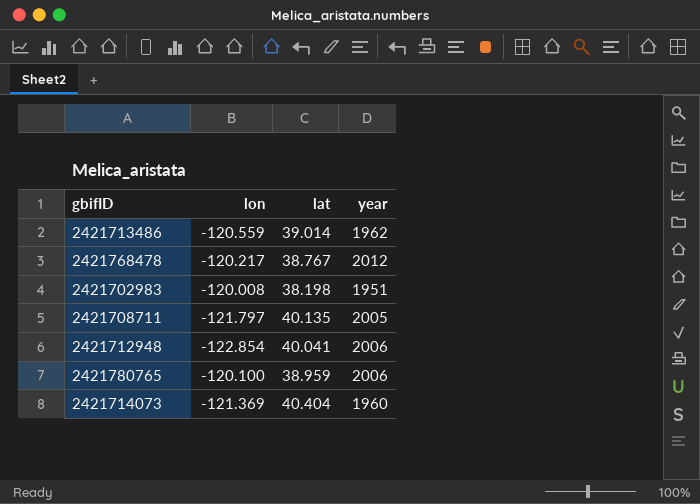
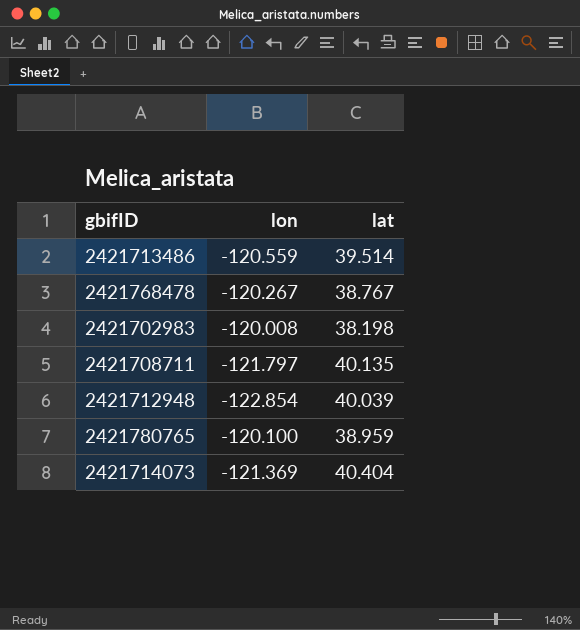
column year | position: 4 -> none
2421713486 | lat: 39.014 -> 39.514
2421768478 | lon: -120.217 -> -120.267
2421712948 | lat: 40.041 -> 40.039

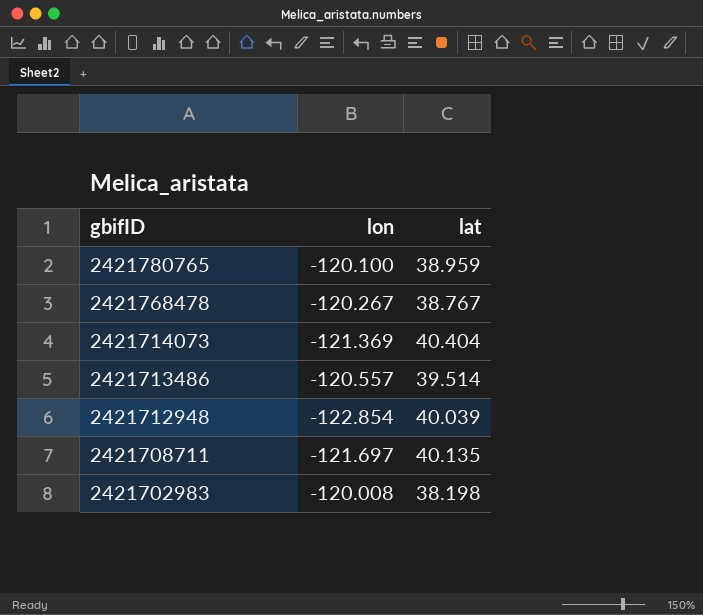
row order: none -> gbifID descending
2421713486 | lon: -120.559 -> -120.557
2421708711 | lon: -121.797 -> -121.697

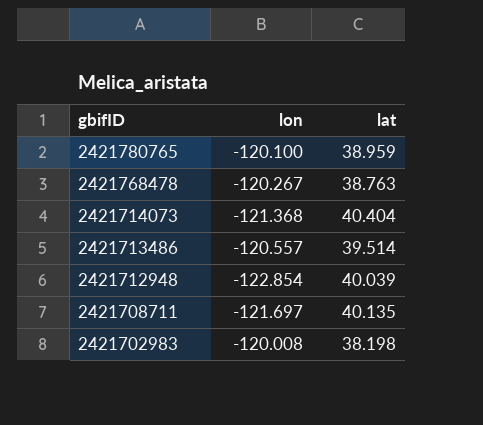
2421768478 | lat: 38.767 -> 38.763
2421714073 | lon: -121.369 -> -121.368

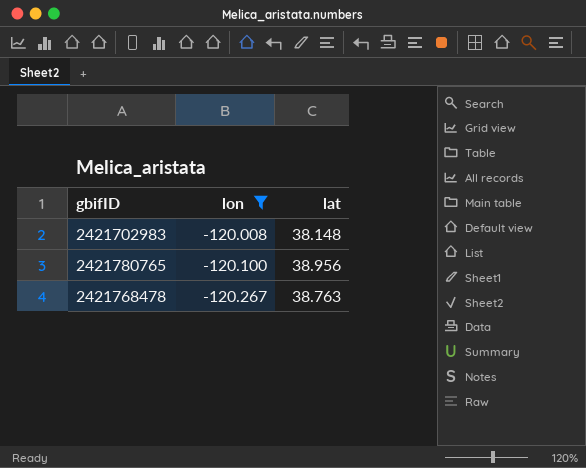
filter: none -> lon >= -120.267
row order: gbifID descending -> lon descending
2421702983 | lat: 38.198 -> 38.148
2421780765 | lat: 38.959 -> 38.956

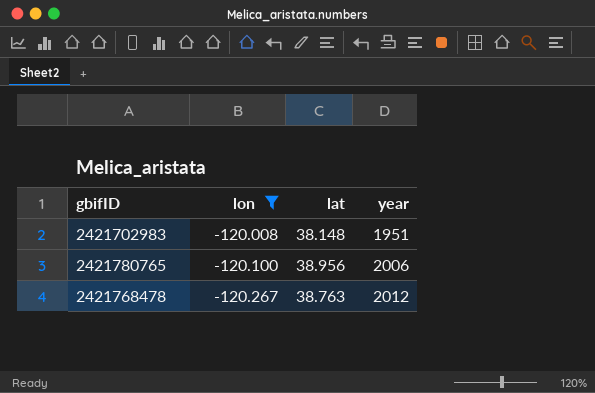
column year | position: none -> 4

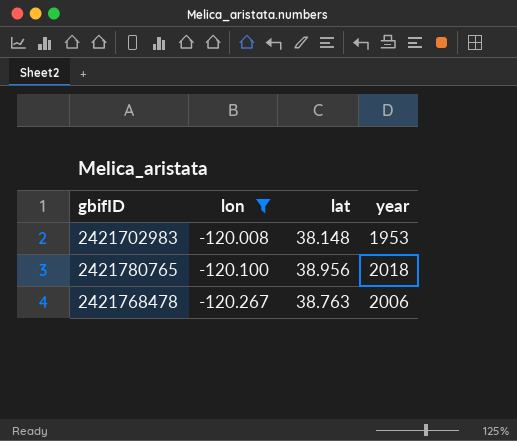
2421702983 | year: 1951 -> 1953
2421780765 | year: 2006 -> 2018
2421768478 | year: 2012 -> 2006

